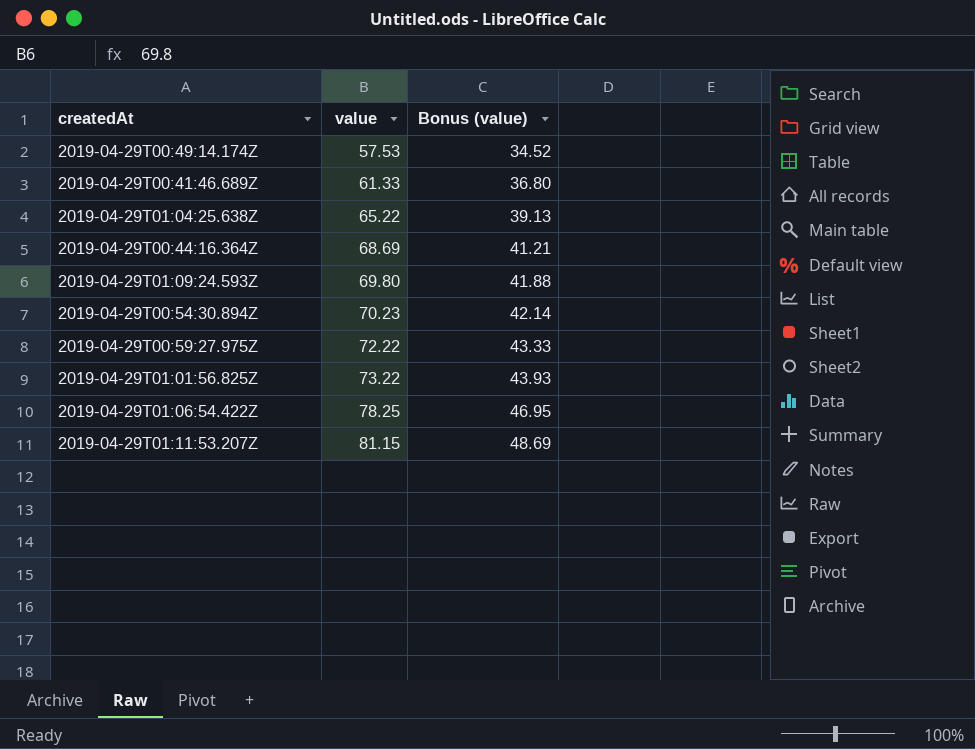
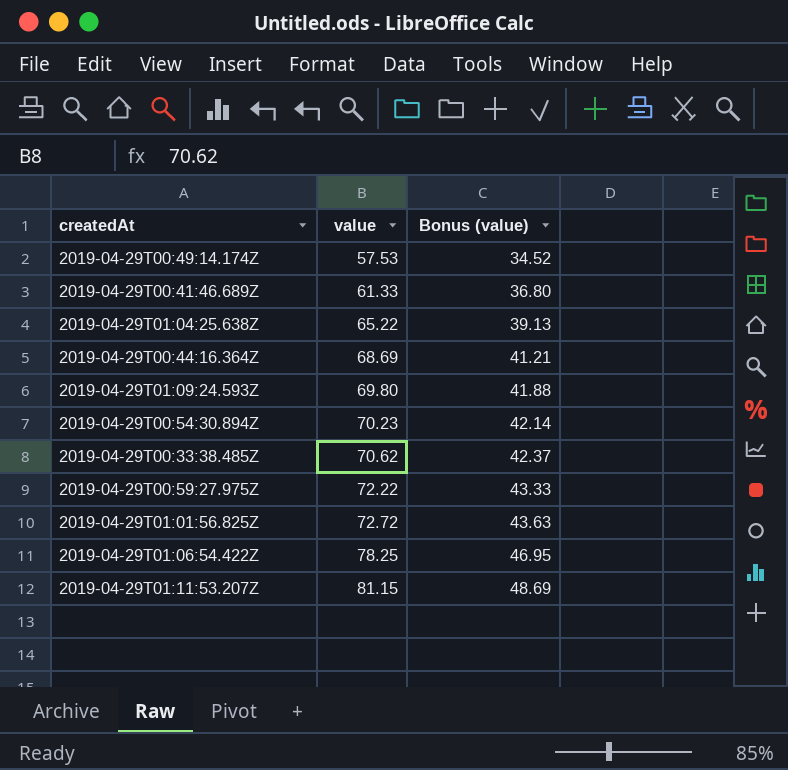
row 2019-04-29T00:33:38.485Z: none -> 70.62 | 42.37
2019-04-29T01:01:56.825Z | value: 73.22 -> 72.72
2019-04-29T01:01:56.825Z | Bonus (value): 43.93 -> 43.63

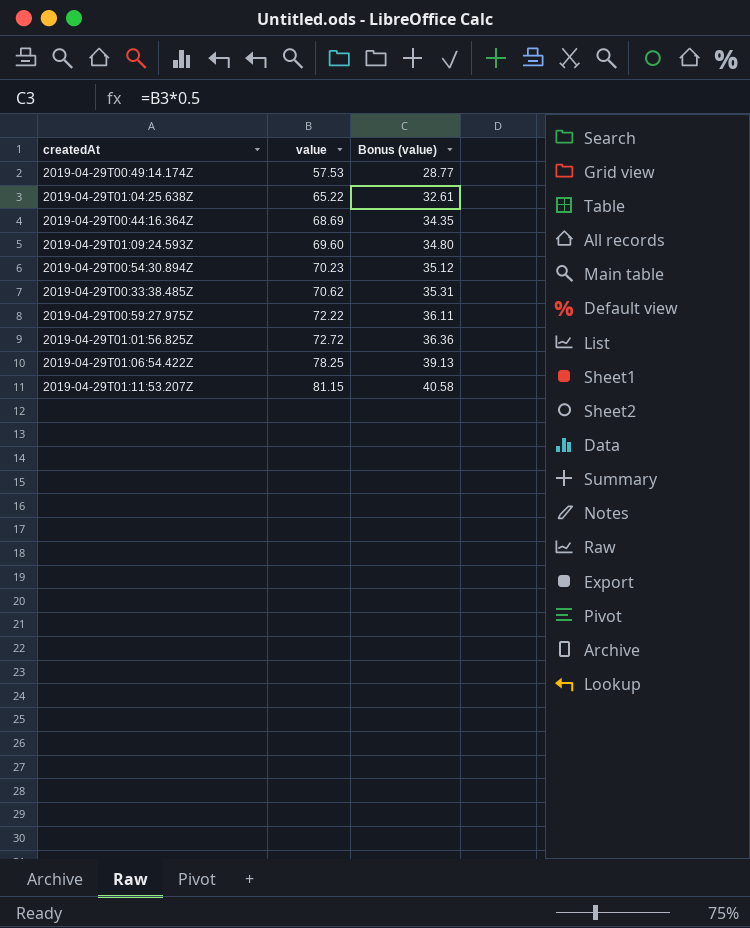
column Bonus (value) | formula: [value] * 0.6 -> [value] * 0.5
row 2019-04-29T00:41:46.689Z: 61.33 | 36.80 -> none
2019-04-29T01:09:24.593Z | value: 69.80 -> 69.60

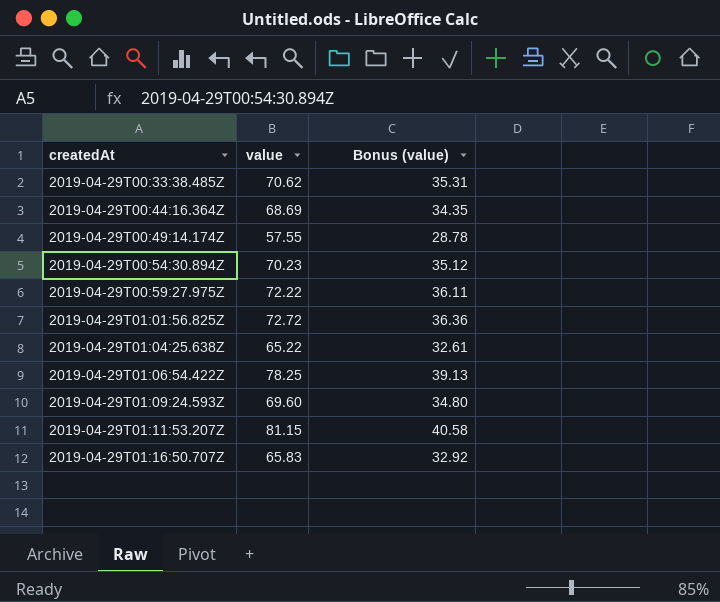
row order: value ascending -> createdAt ascending
2019-04-29T00:49:14.174Z | value: 57.53 -> 57.55
2019-04-29T00:49:14.174Z | Bonus (value): 28.77 -> 28.78
row 2019-04-29T01:16:50.707Z: none -> 65.83 | 32.92

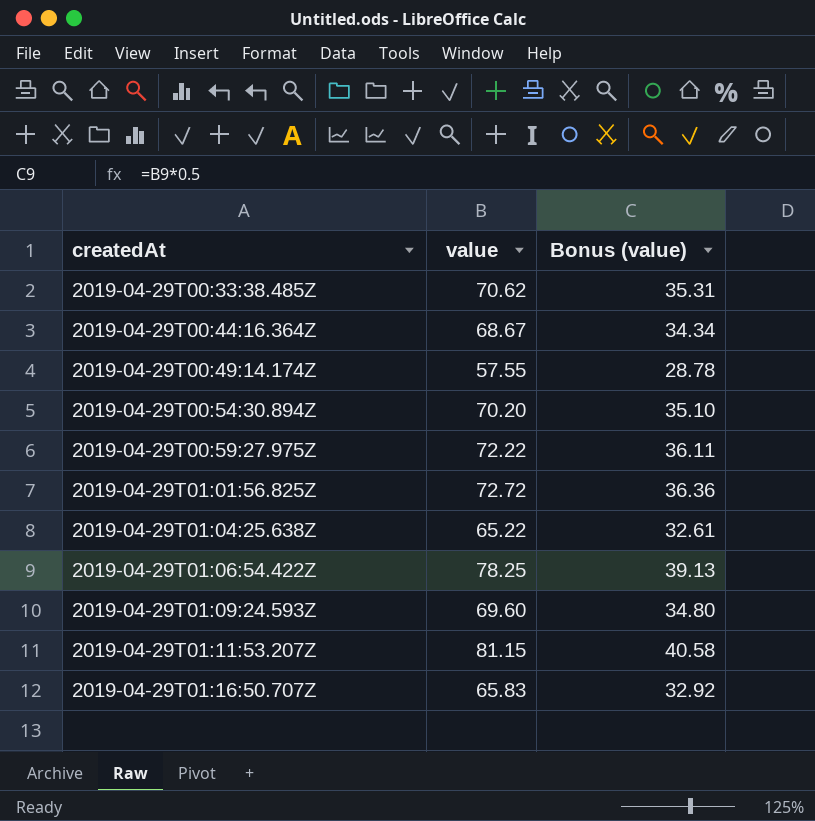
2019-04-29T00:44:16.364Z | value: 68.69 -> 68.67
2019-04-29T00:44:16.364Z | Bonus (value): 34.35 -> 34.34
2019-04-29T00:54:30.894Z | value: 70.23 -> 70.20
2019-04-29T00:54:30.894Z | Bonus (value): 35.12 -> 35.10

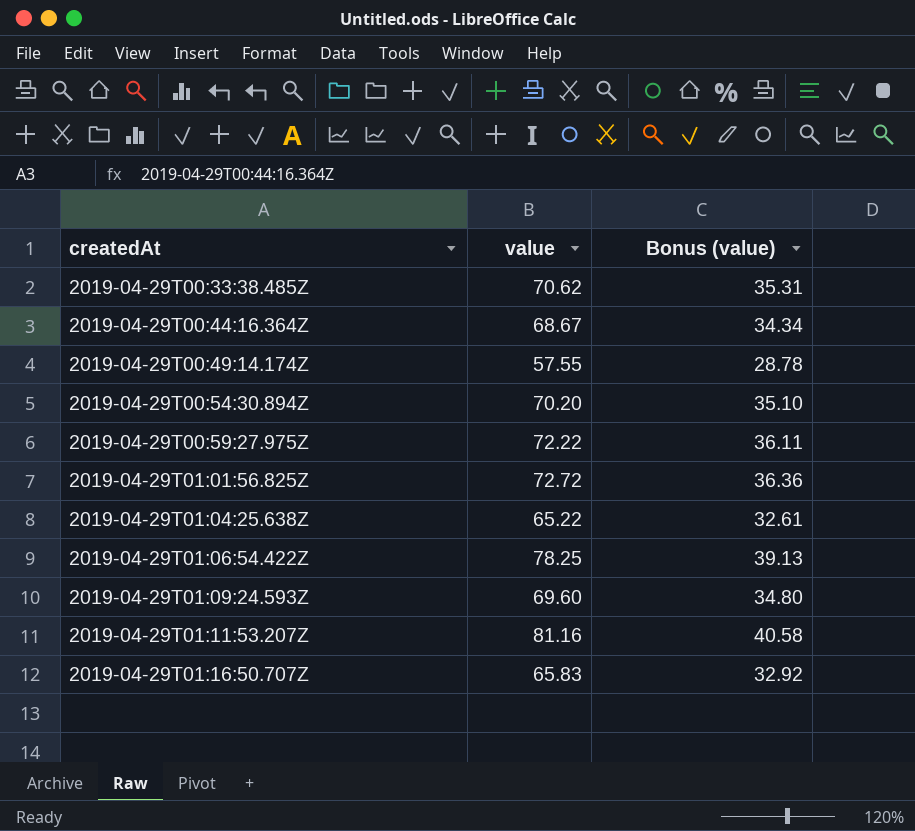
2019-04-29T01:11:53.207Z | value: 81.15 -> 81.16

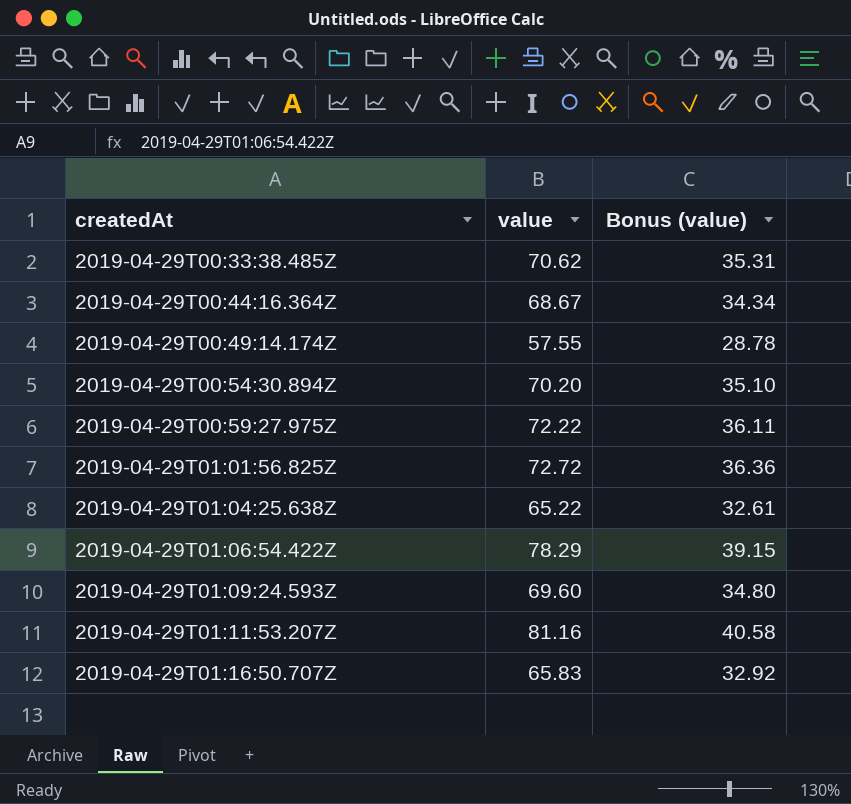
2019-04-29T01:06:54.422Z | value: 78.25 -> 78.29
2019-04-29T01:06:54.422Z | Bonus (value): 39.13 -> 39.15

